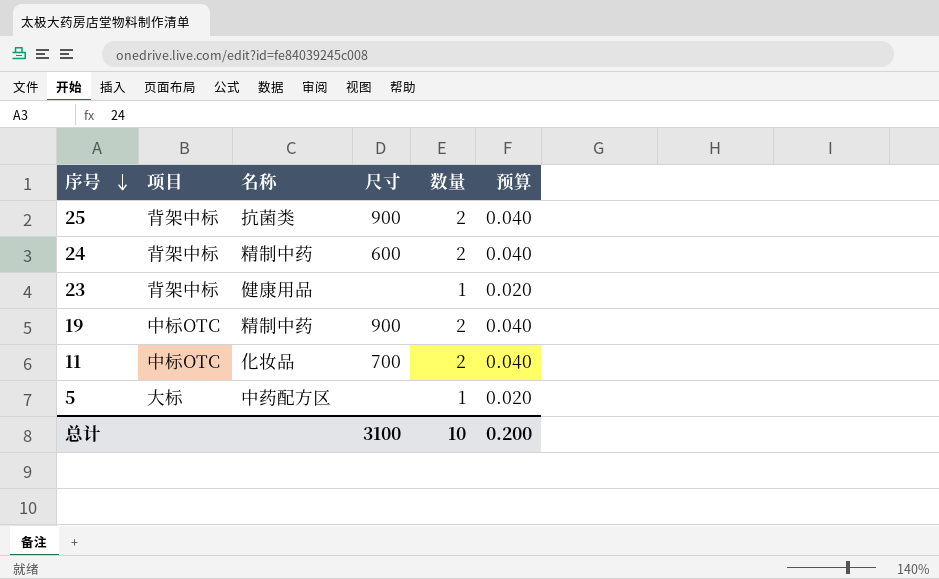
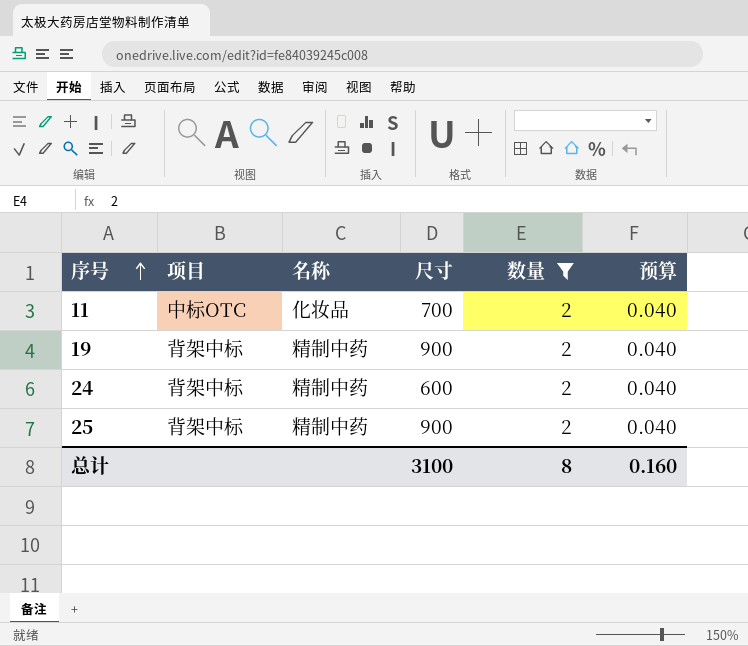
filter: none -> 数量 = 2
row order: 序号 descending -> 序号 ascending
19 | 项目: 中标OTC -> 背架中标
25 | 名称: 抗菌类 -> 精制中药
总计 | 数量: 10 -> 8
总计 | 预算: 0.200 -> 0.160

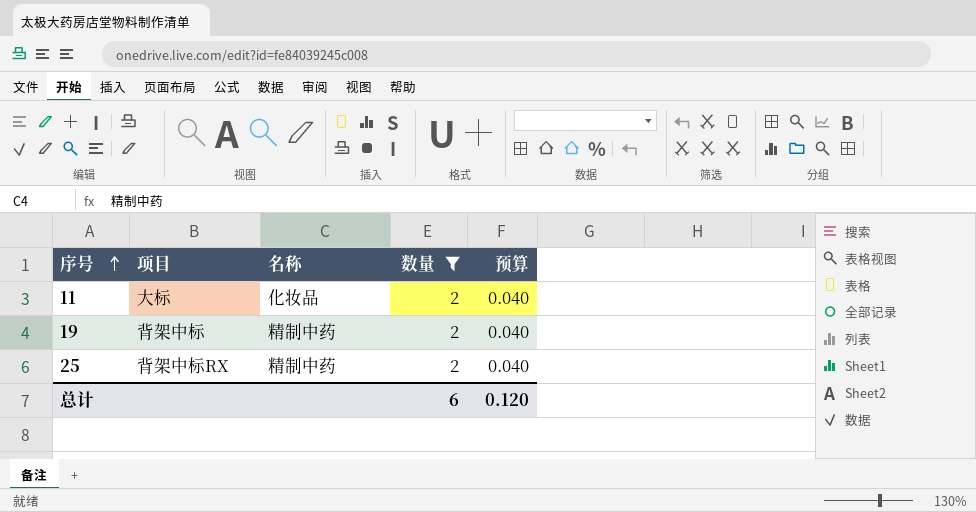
column 尺寸 | position: 4 -> none
row 24: 背架中标 | 精制中药 | 600 | 2 | 0.040 -> none
11 | 项目: 中标OTC -> 大标
25 | 项目: 背架中标 -> 背架中标RX
总计 | 数量: 8 -> 6
总计 | 预算: 0.160 -> 0.120

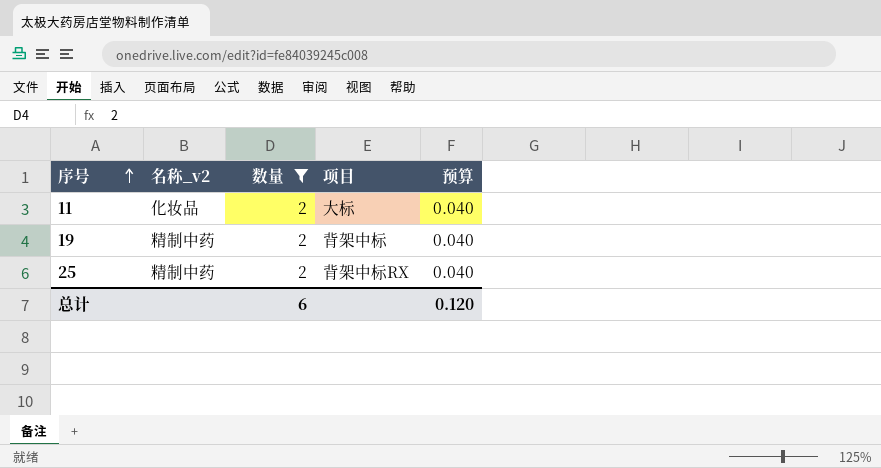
column name: 名称 -> 名称_v2
column 项目 | position: 2 -> 4

